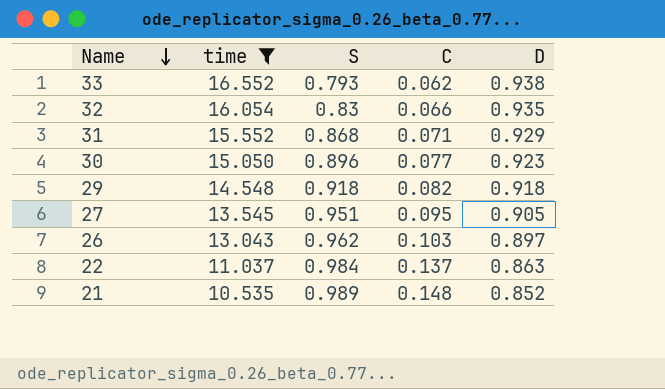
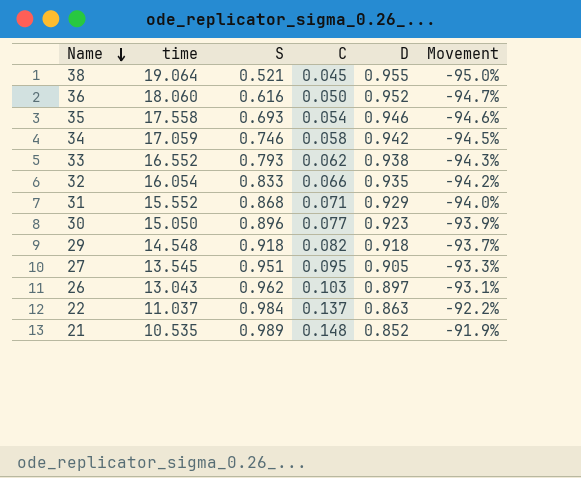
filter: time <= 16.552 -> none
column Movement | formula: none -> ([D] - [time]) / [time]
32 | S: 0.83 -> 0.833

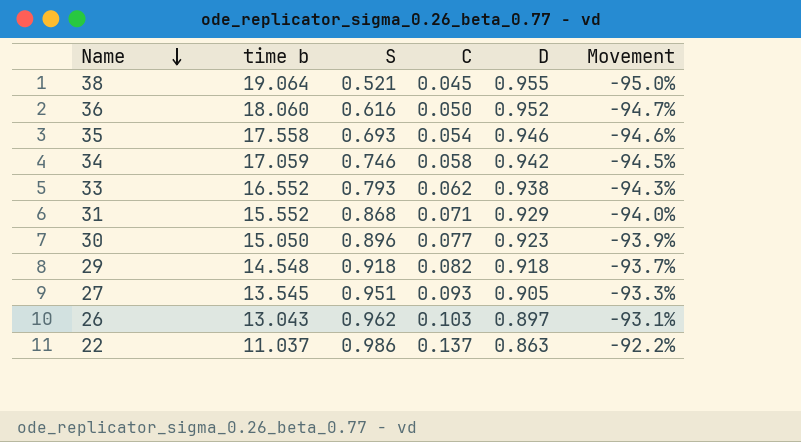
column name: time -> time b
row 32: 16.054 | 0.833 | 0.066 | 0.935 | -94.2% -> none
row 21: 10.535 | 0.989 | 0.148 | 0.852 | -91.9% -> none
27 | C: 0.095 -> 0.093
22 | S: 0.984 -> 0.986

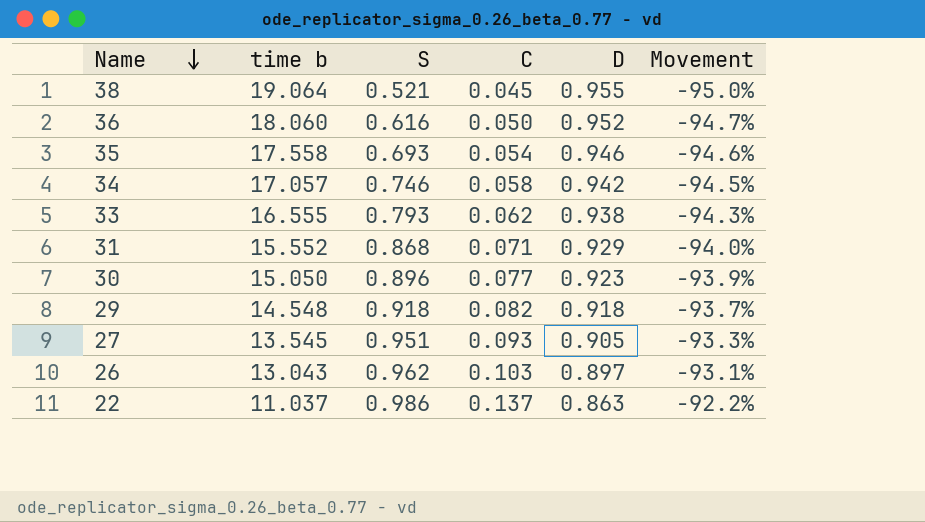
34 | time b: 17.059 -> 17.057
33 | time b: 16.552 -> 16.555

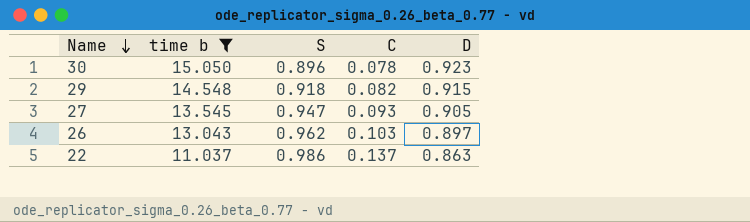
filter: none -> time b <= 15.050
column Movement | formula: ([D] - [time b]) / [time b] -> none
30 | C: 0.077 -> 0.078
29 | D: 0.918 -> 0.915
27 | S: 0.951 -> 0.947

